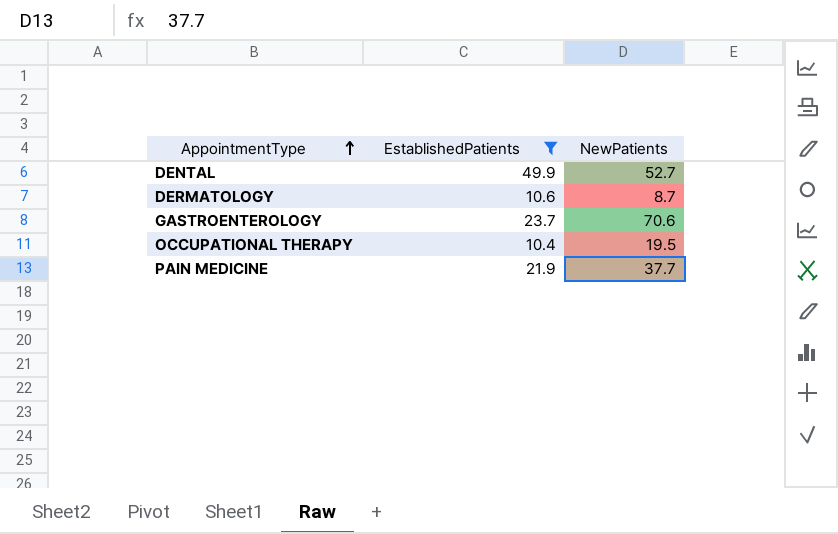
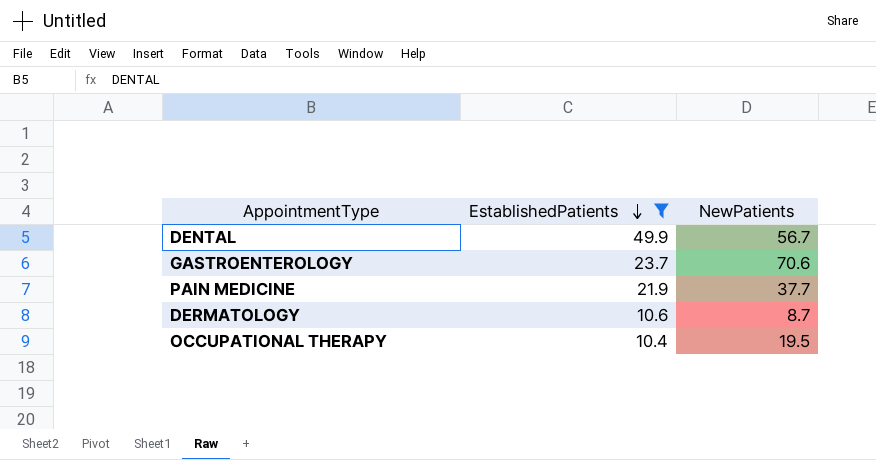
row order: AppointmentType ascending -> EstablishedPatients descending
DENTAL | NewPatients: 52.7 -> 56.7

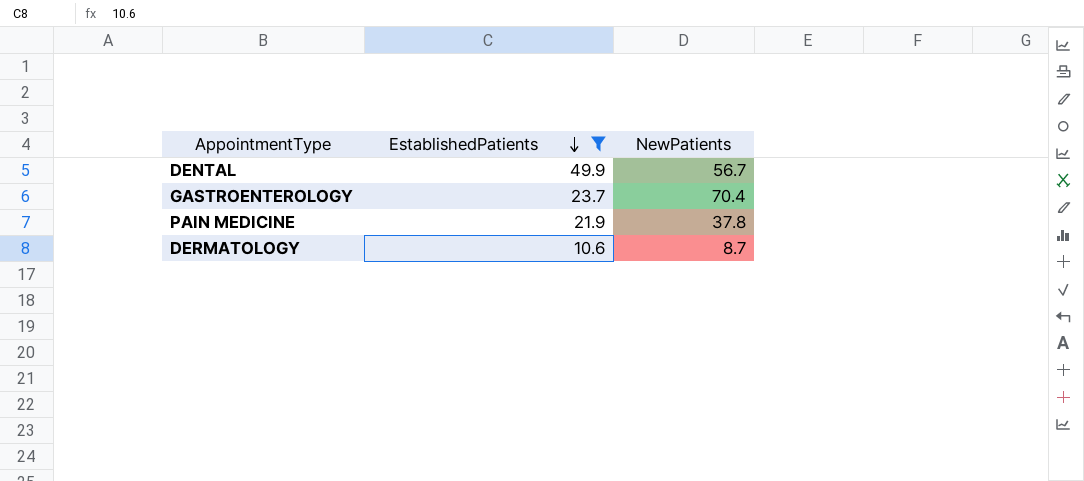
row OCCUPATIONAL THERAPY: 10.4 | 19.5 -> none
GASTROENTEROLOGY | NewPatients: 70.6 -> 70.4
PAIN MEDICINE | NewPatients: 37.7 -> 37.8

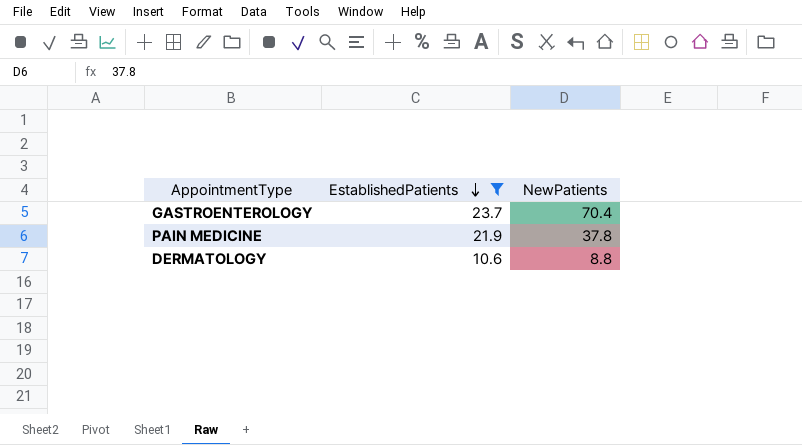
row DENTAL: 49.9 | 56.7 -> none
DERMATOLOGY | NewPatients: 8.7 -> 8.8

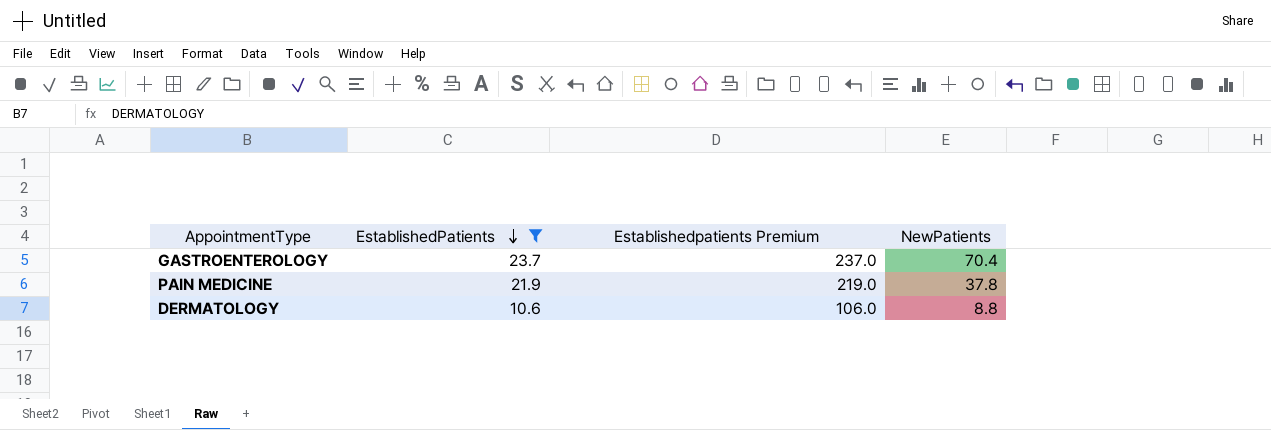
column Establishedpatients Premium | formula: none -> [EstablishedPatients] * 10

